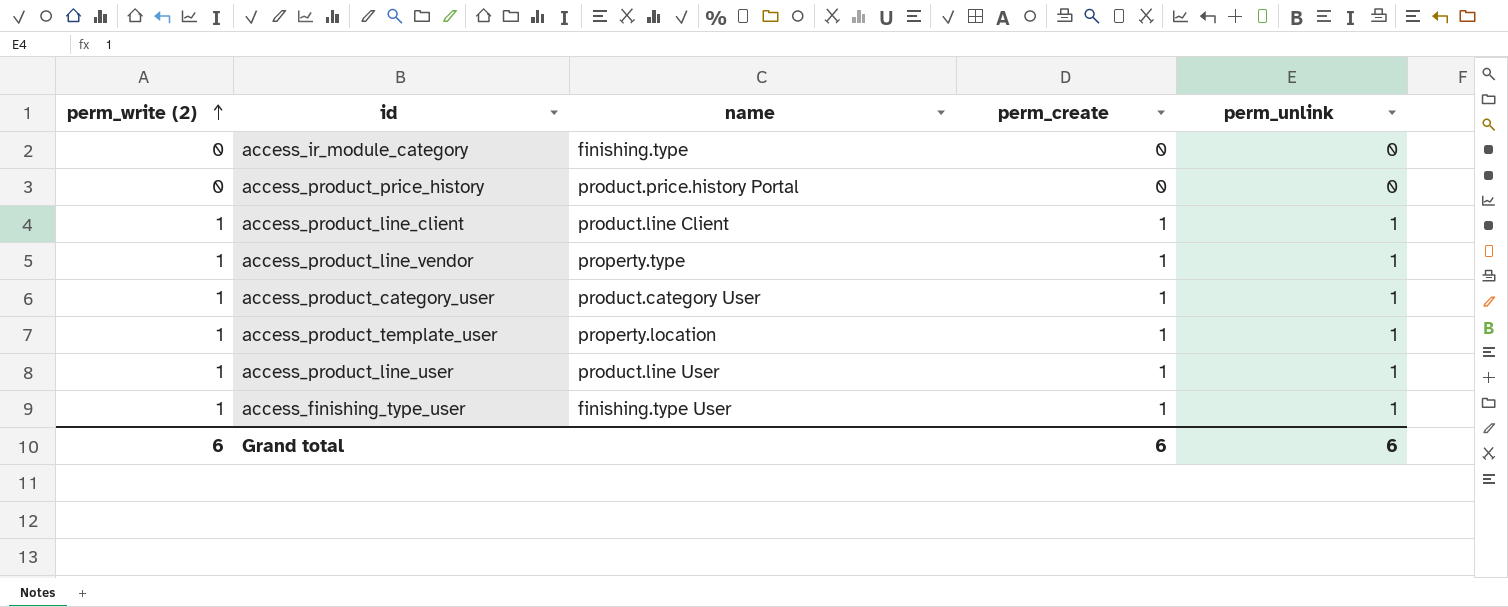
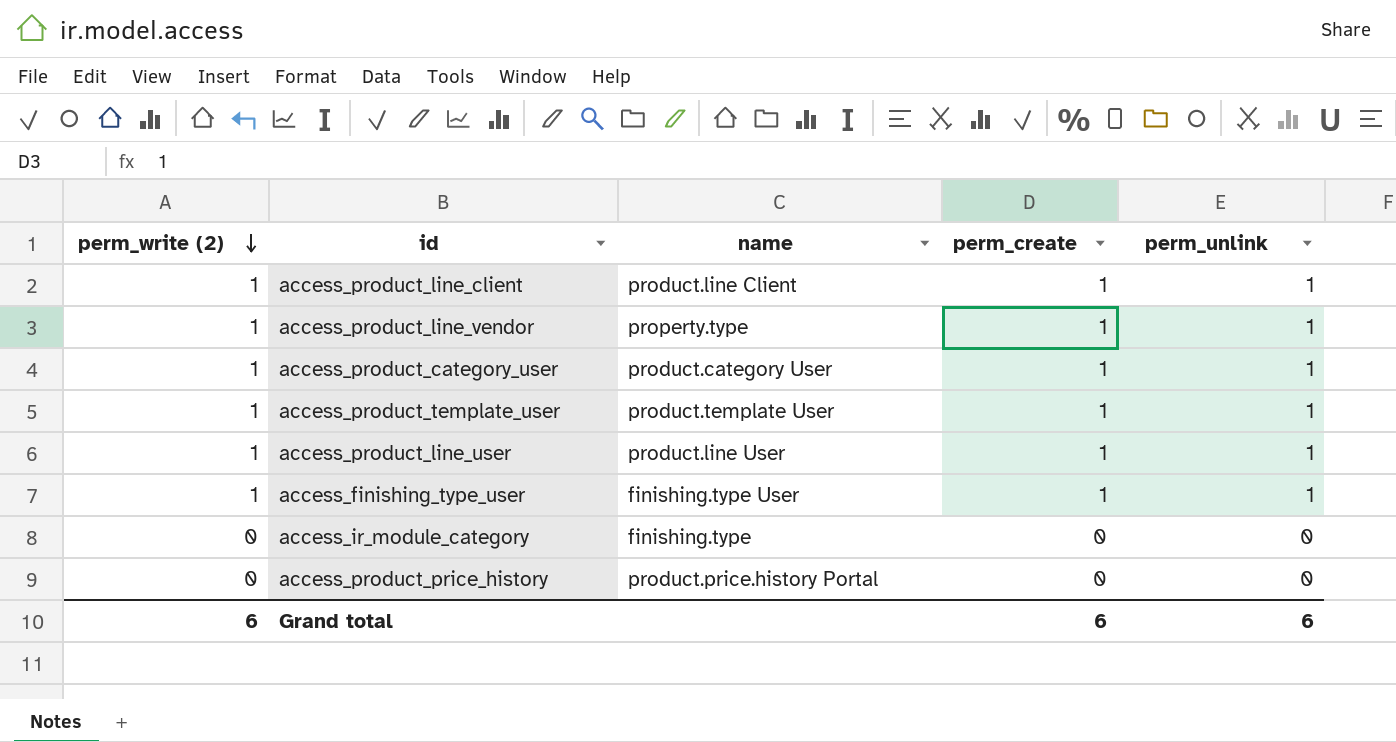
row order: perm_write (2) ascending -> perm_write (2) descending
access_product_template_user | name: property.location -> product.template User

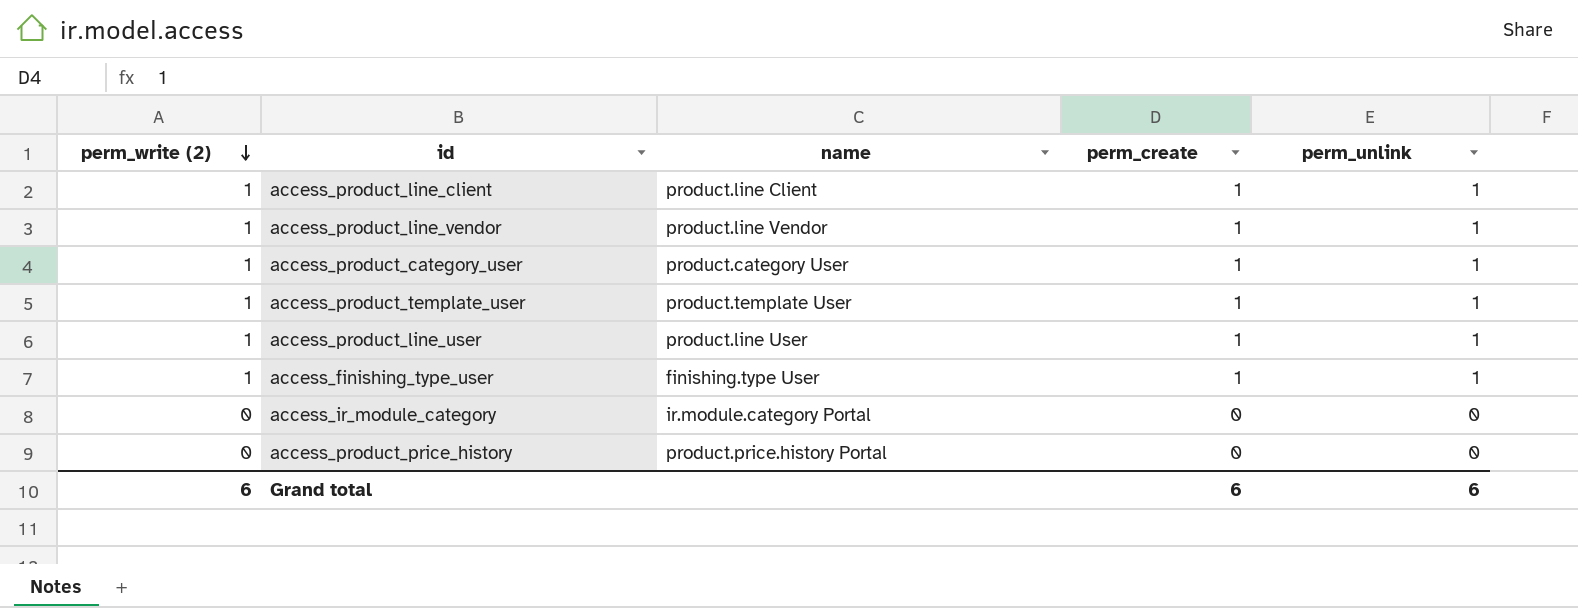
access_product_line_vendor | name: property.type -> product.line Vendor
access_ir_module_category | name: finishing.type -> ir.module.category Portal

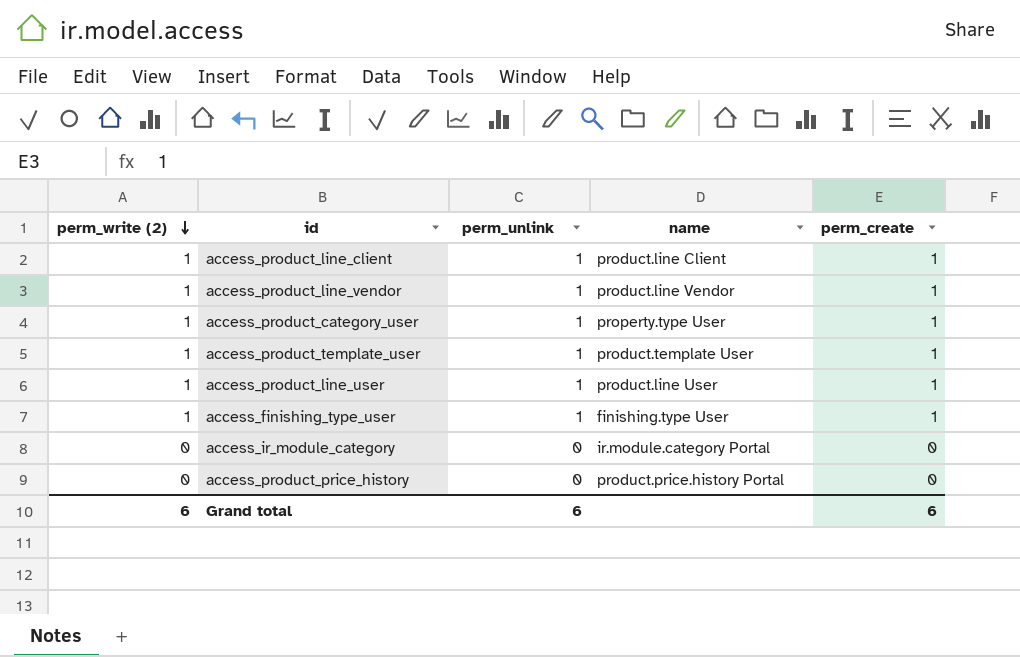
column perm_unlink | position: 5 -> 3
access_product_category_user | name: product.category User -> property.type User

